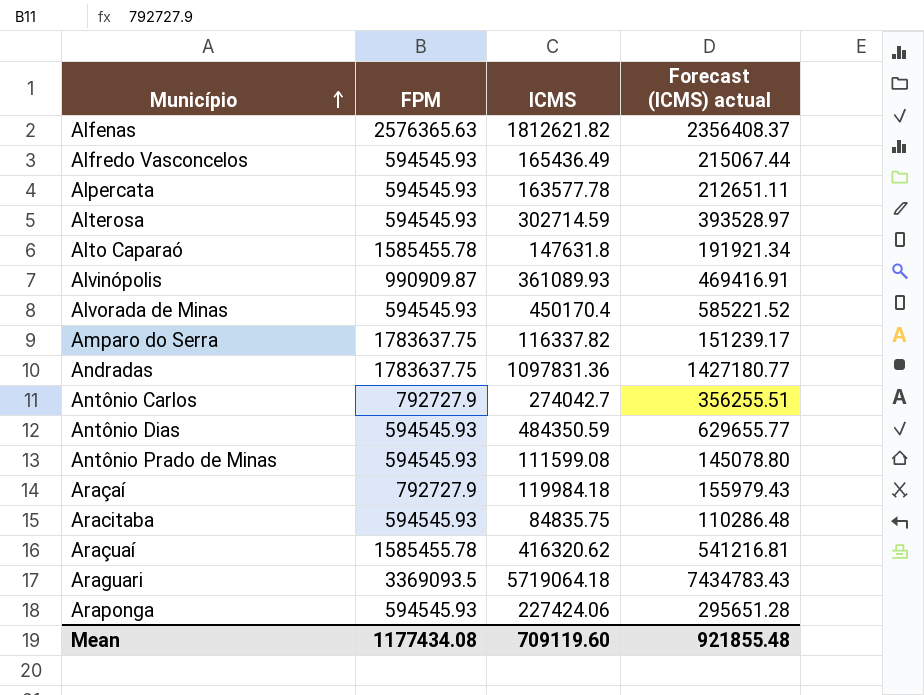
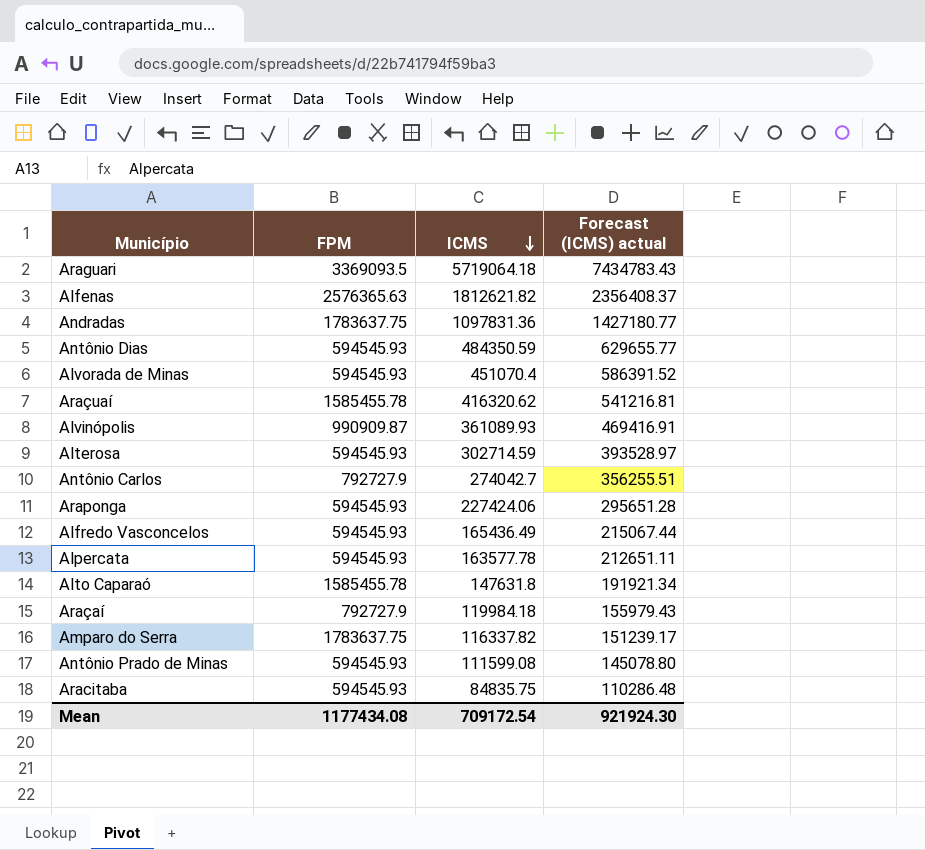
row order: Município ascending -> ICMS descending
Alvorada de Minas | ICMS: 450170.4 -> 451070.4
Alvorada de Minas | Forecast (ICMS) actual: 585221.52 -> 586391.52
Mean | ICMS: 709119.60 -> 709172.54
Mean | Forecast (ICMS) actual: 921855.48 -> 921924.30

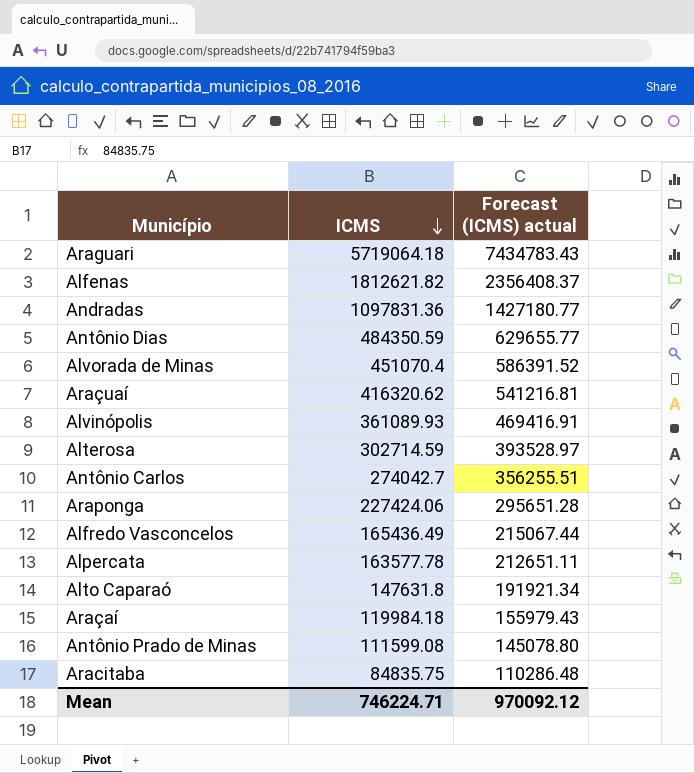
column FPM | position: 2 -> none
row Amparo do Serra: 1783637.75 | 116337.82 | 151239.17 -> none
Mean | ICMS: 709172.54 -> 746224.71
Mean | Forecast (ICMS) actual: 921924.30 -> 970092.12

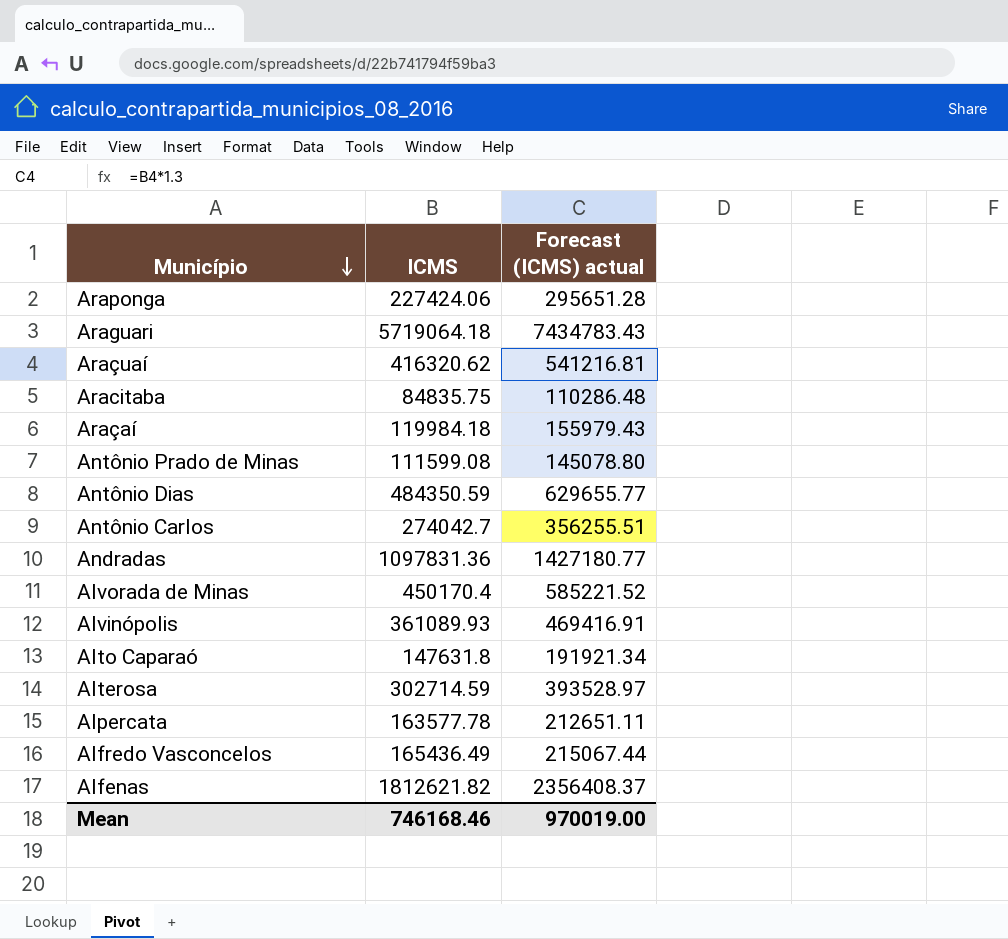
row order: ICMS descending -> Município descending
Alvorada de Minas | ICMS: 451070.4 -> 450170.4
Alvorada de Minas | Forecast (ICMS) actual: 586391.52 -> 585221.52
Mean | ICMS: 746224.71 -> 746168.46
Mean | Forecast (ICMS) actual: 970092.12 -> 970019.00

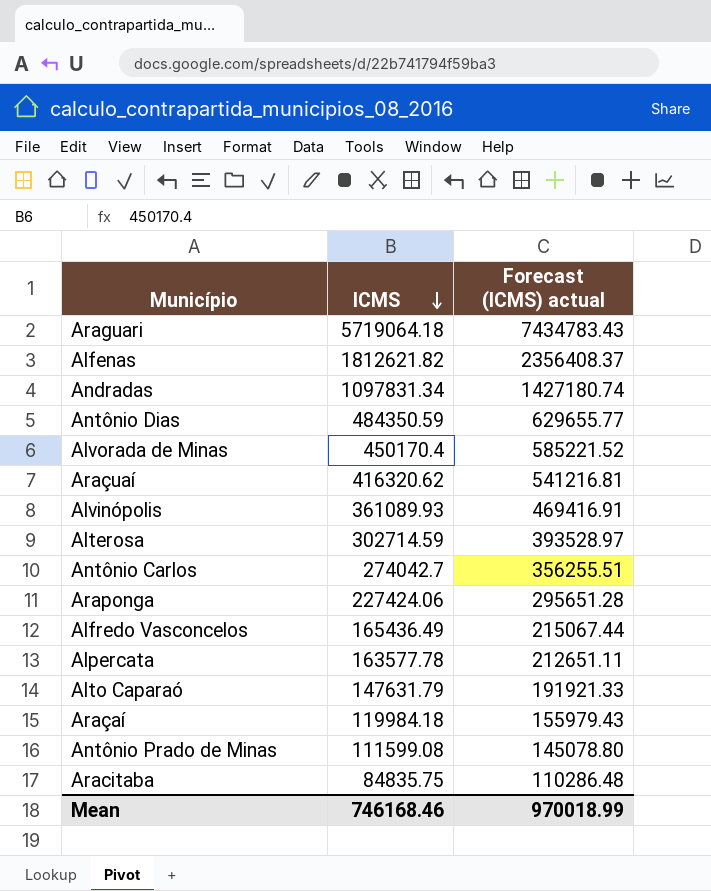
row order: Município descending -> ICMS descending
Andradas | ICMS: 1097831.36 -> 1097831.34
Andradas | Forecast (ICMS) actual: 1427180.77 -> 1427180.74
Alto Caparaó | ICMS: 147631.8 -> 147631.79
Alto Caparaó | Forecast (ICMS) actual: 191921.34 -> 191921.33
Mean | Forecast (ICMS) actual: 970019.00 -> 970018.99

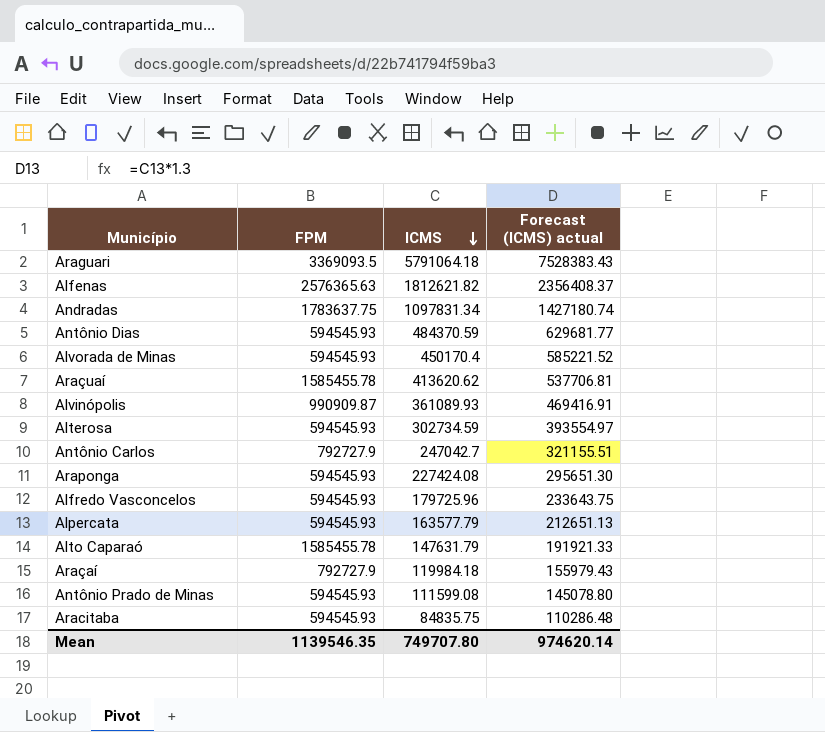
column FPM | position: none -> 2
Araguari | ICMS: 5719064.18 -> 5791064.18
Araguari | Forecast (ICMS) actual: 7434783.43 -> 7528383.43
Antônio Dias | ICMS: 484350.59 -> 484370.59
Antônio Dias | Forecast (ICMS) actual: 629655.77 -> 629681.77
Araçuaí | ICMS: 416320.62 -> 413620.62
Araçuaí | Forecast (ICMS) actual: 541216.81 -> 537706.81
Alterosa | ICMS: 302714.59 -> 302734.59
Alterosa | Forecast (ICMS) actual: 393528.97 -> 393554.97
Antônio Carlos | ICMS: 274042.7 -> 247042.7
Antônio Carlos | Forecast (ICMS) actual: 356255.51 -> 321155.51
Araponga | ICMS: 227424.06 -> 227424.08
Araponga | Forecast (ICMS) actual: 295651.28 -> 295651.30
Alfredo Vasconcelos | ICMS: 165436.49 -> 179725.96
Alfredo Vasconcelos | Forecast (ICMS) actual: 215067.44 -> 233643.75
Alpercata | ICMS: 163577.78 -> 163577.79
Alpercata | Forecast (ICMS) actual: 212651.11 -> 212651.13
Mean | ICMS: 746168.46 -> 749707.80
Mean | Forecast (ICMS) actual: 970018.99 -> 974620.14

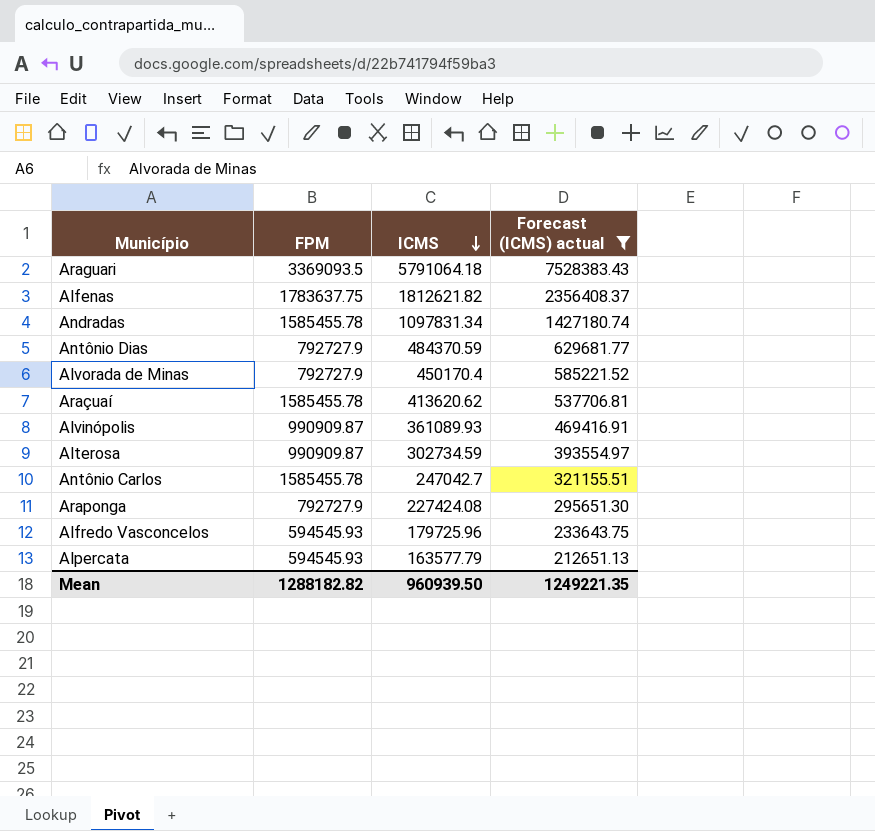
filter: none -> Forecast (ICMS) actual >= 212651.13
Alfenas | FPM: 2576365.63 -> 1783637.75
Andradas | FPM: 1783637.75 -> 1585455.78
Antônio Dias | FPM: 594545.93 -> 792727.9
Alvorada de Minas | FPM: 594545.93 -> 792727.9
Alterosa | FPM: 594545.93 -> 990909.87
Antônio Carlos | FPM: 792727.9 -> 1585455.78
Araponga | FPM: 594545.93 -> 792727.9
Mean | FPM: 1139546.35 -> 1288182.82
Mean | ICMS: 749707.80 -> 960939.50
Mean | Forecast (ICMS) actual: 974620.14 -> 1249221.35

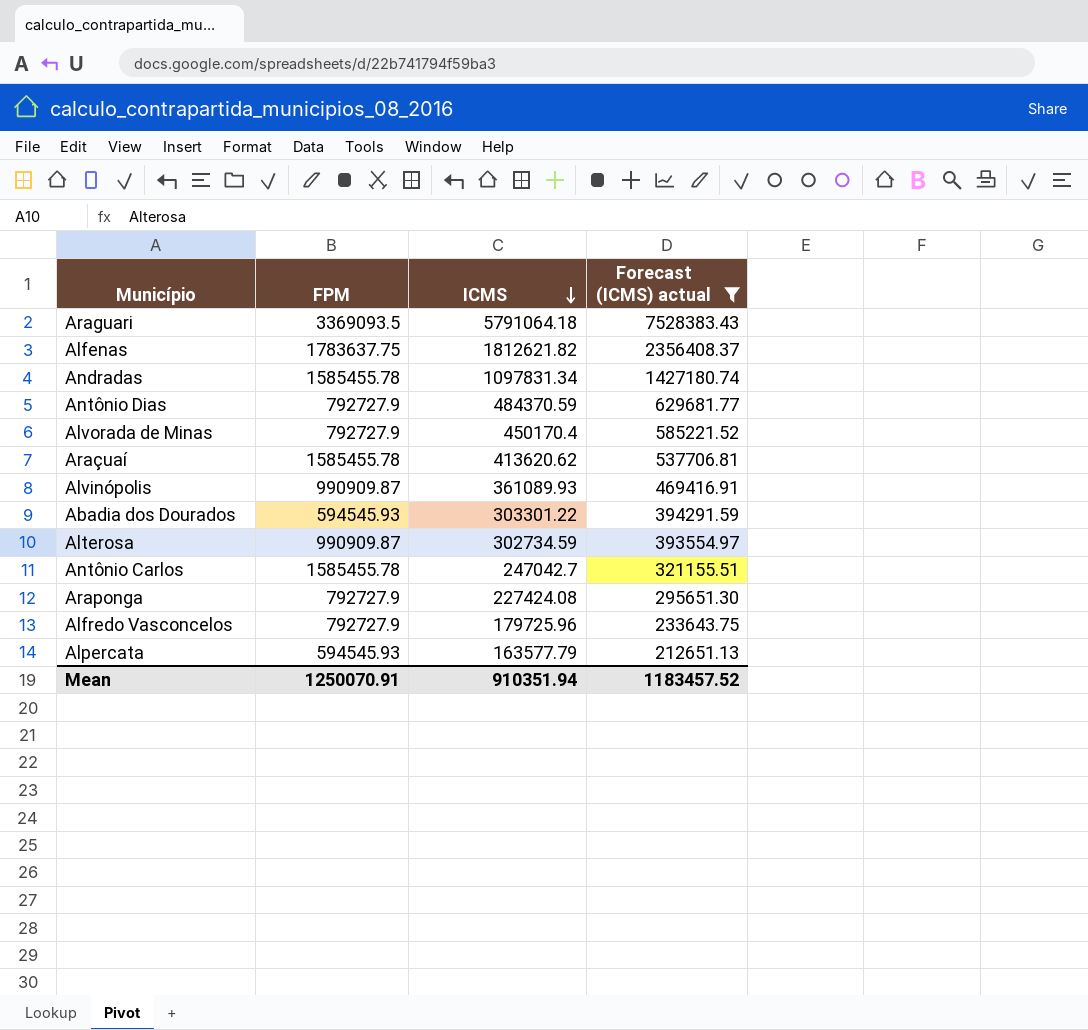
row Abadia dos Dourados: none -> 594545.93 | 303301.22 | 394291.59
Alfredo Vasconcelos | FPM: 594545.93 -> 792727.9
Mean | FPM: 1288182.82 -> 1250070.91
Mean | ICMS: 960939.50 -> 910351.94
Mean | Forecast (ICMS) actual: 1249221.35 -> 1183457.52

